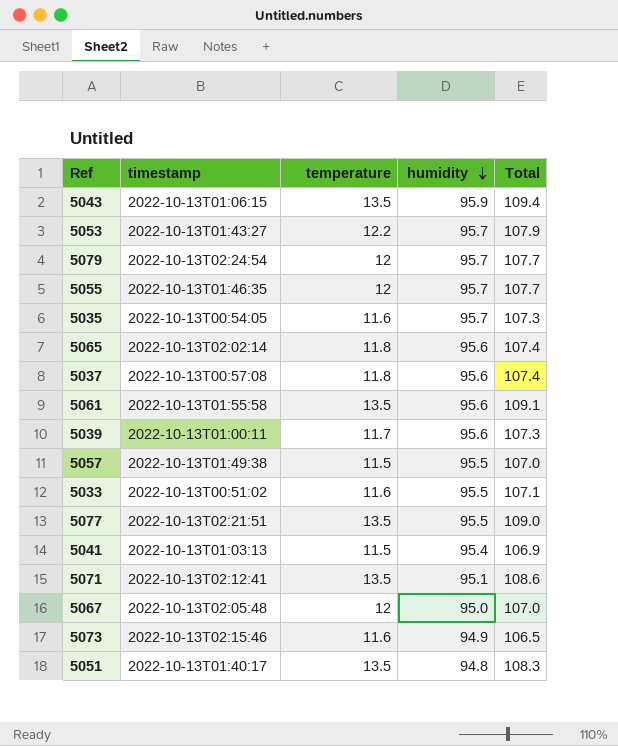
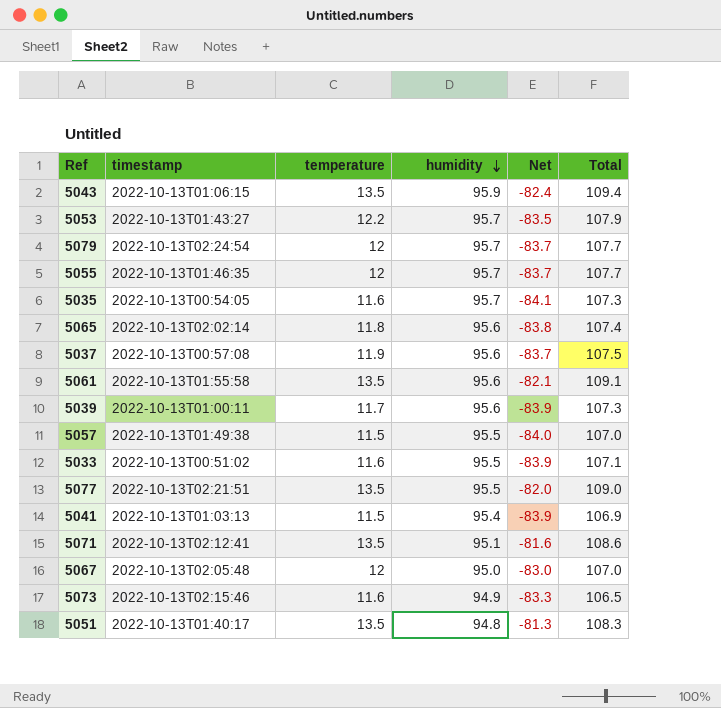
column Net | formula: none -> [temperature] - [humidity]
5037 | temperature: 11.8 -> 11.9
5037 | Total: 107.4 -> 107.5

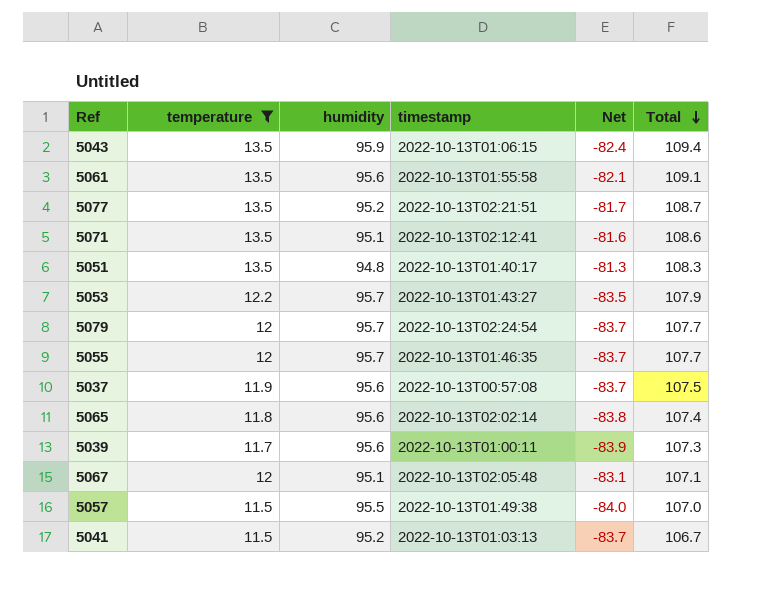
filter: none -> temperature != 11.6
row order: humidity descending -> Total descending
column timestamp | position: 2 -> 4
5077 | humidity: 95.5 -> 95.2
5077 | Net: -82.0 -> -81.7
5077 | Total: 109.0 -> 108.7
5067 | humidity: 95.0 -> 95.1
5067 | Net: -83.0 -> -83.1
5067 | Total: 107.0 -> 107.1
5041 | humidity: 95.4 -> 95.2
5041 | Net: -83.9 -> -83.7
5041 | Total: 106.9 -> 106.7

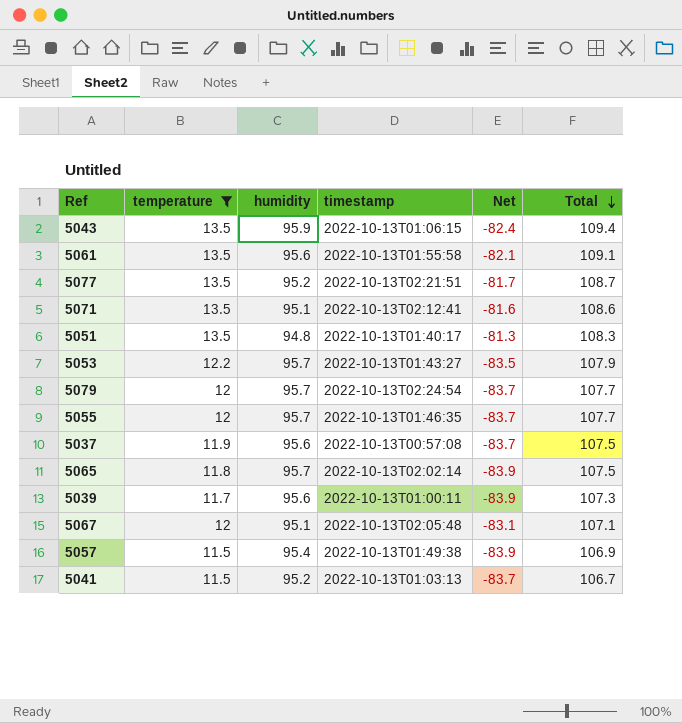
5065 | humidity: 95.6 -> 95.7
5065 | Net: -83.8 -> -83.9
5065 | Total: 107.4 -> 107.5
5057 | humidity: 95.5 -> 95.4
5057 | Net: -84.0 -> -83.9
5057 | Total: 107.0 -> 106.9

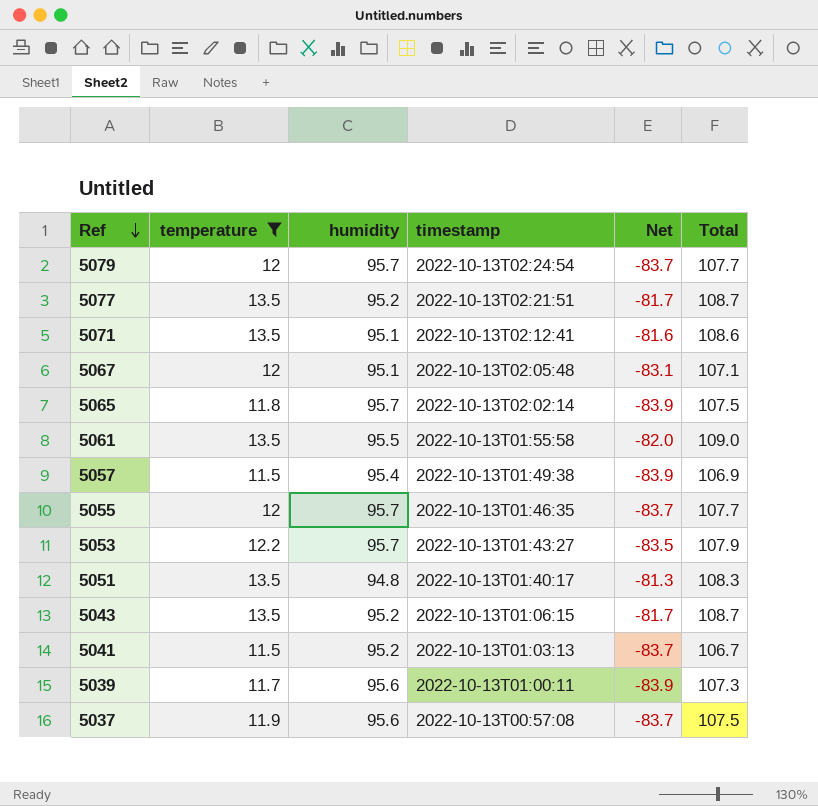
row order: Total descending -> Ref descending
5061 | humidity: 95.6 -> 95.5
5061 | Net: -82.1 -> -82.0
5061 | Total: 109.1 -> 109.0
5043 | humidity: 95.9 -> 95.2
5043 | Net: -82.4 -> -81.7
5043 | Total: 109.4 -> 108.7

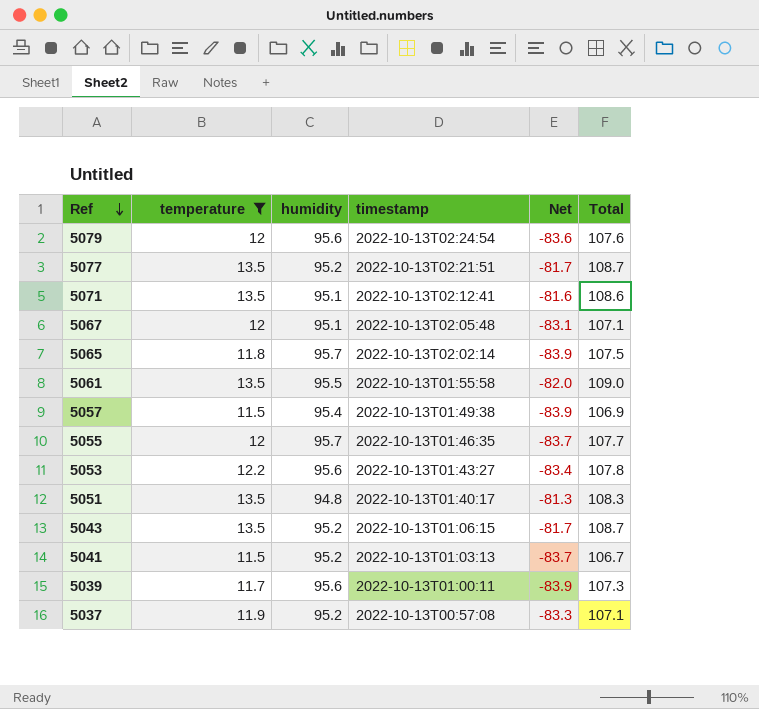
5079 | humidity: 95.7 -> 95.6
5079 | Net: -83.7 -> -83.6
5079 | Total: 107.7 -> 107.6
5053 | humidity: 95.7 -> 95.6
5053 | Net: -83.5 -> -83.4
5053 | Total: 107.9 -> 107.8
5037 | humidity: 95.6 -> 95.2
5037 | Net: -83.7 -> -83.3
5037 | Total: 107.5 -> 107.1

